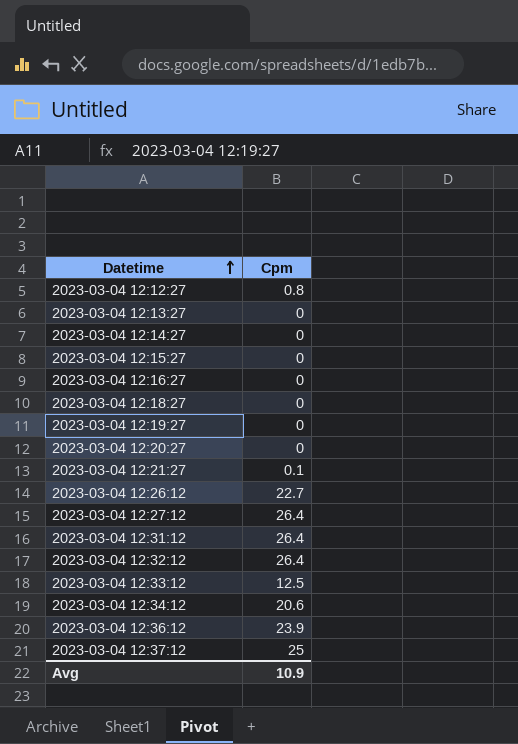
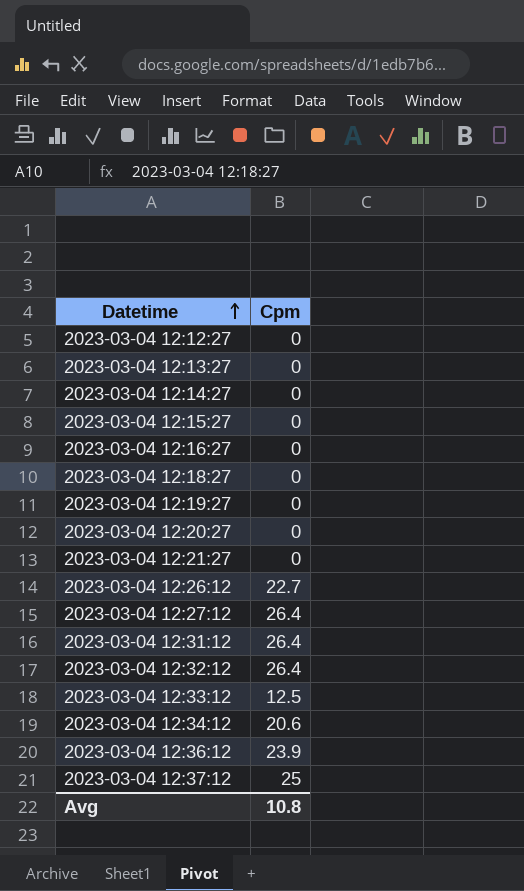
2023-03-04 12:12:27 | Cpm: 0.8 -> 0
2023-03-04 12:21:27 | Cpm: 0.1 -> 0
Avg | Cpm: 10.9 -> 10.8

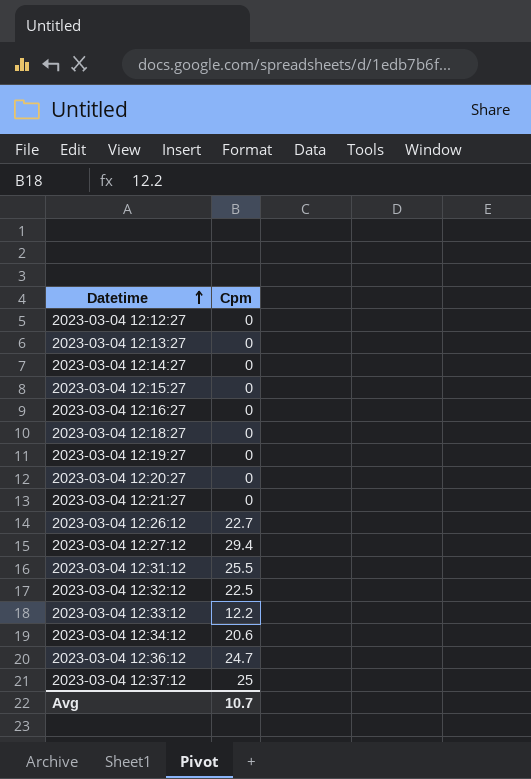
2023-03-04 12:27:12 | Cpm: 26.4 -> 29.4
2023-03-04 12:31:12 | Cpm: 26.4 -> 25.5
2023-03-04 12:32:12 | Cpm: 26.4 -> 22.5
2023-03-04 12:33:12 | Cpm: 12.5 -> 12.2
2023-03-04 12:36:12 | Cpm: 23.9 -> 24.7
Avg | Cpm: 10.8 -> 10.7

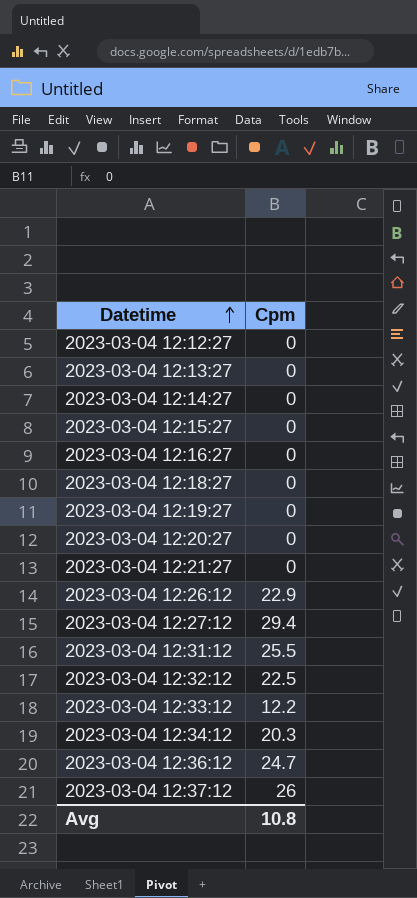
2023-03-04 12:26:12 | Cpm: 22.7 -> 22.9
2023-03-04 12:34:12 | Cpm: 20.6 -> 20.3
2023-03-04 12:37:12 | Cpm: 25 -> 26
Avg | Cpm: 10.7 -> 10.8

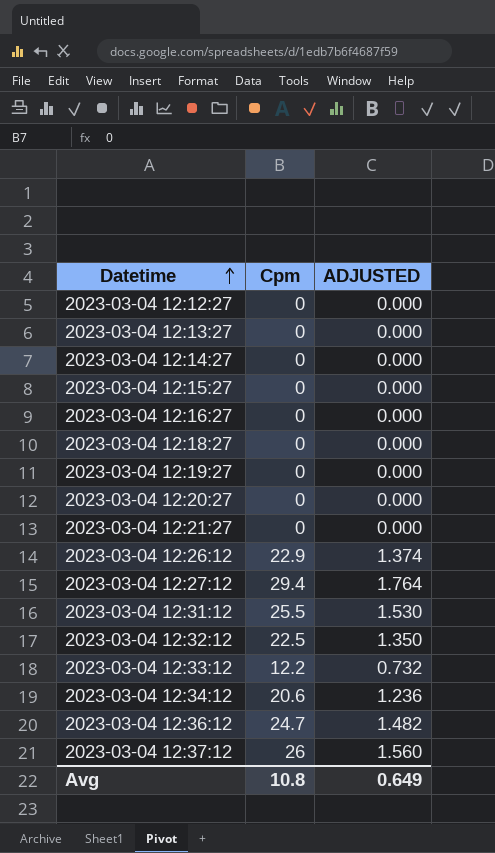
column ADJUSTED | formula: none -> [Cpm] * 0.06
2023-03-04 12:34:12 | Cpm: 20.3 -> 20.6

